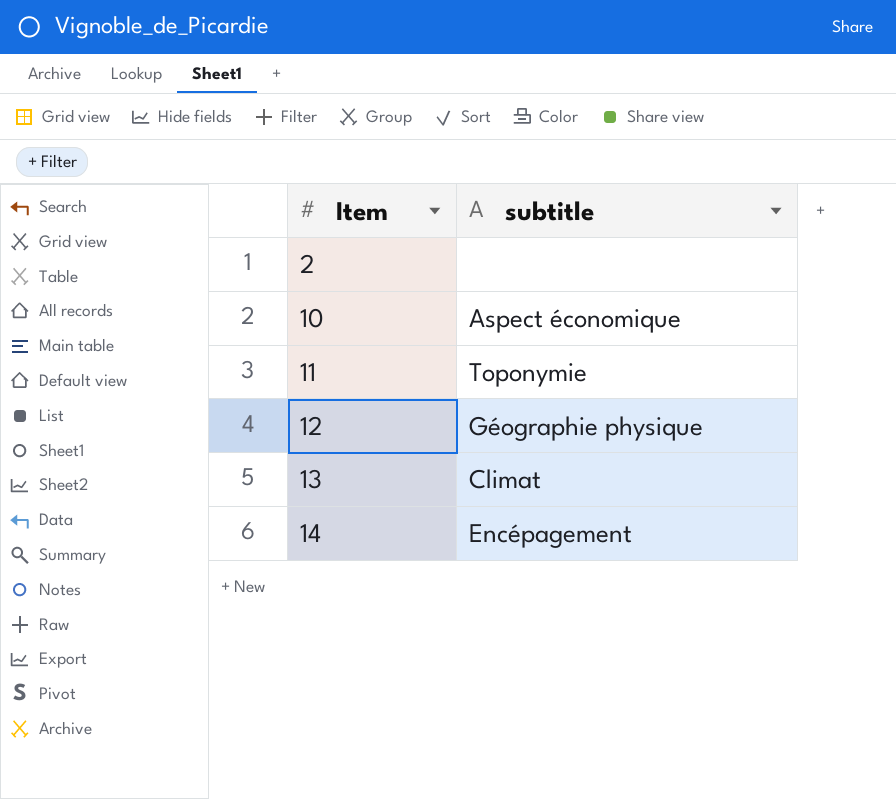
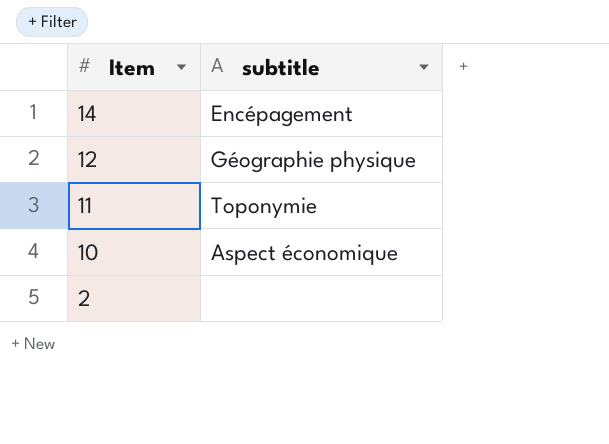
row order: Item ascending -> Item descending
row 13: Climat -> none

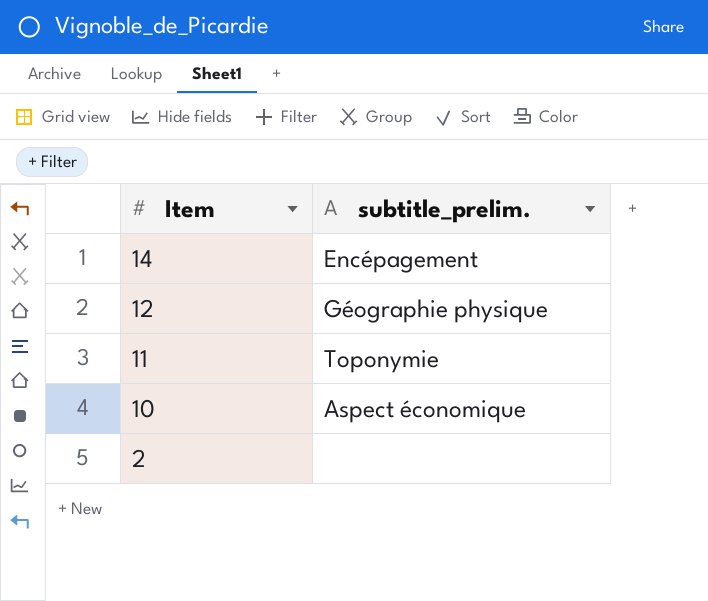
column name: subtitle -> subtitle_prelim.

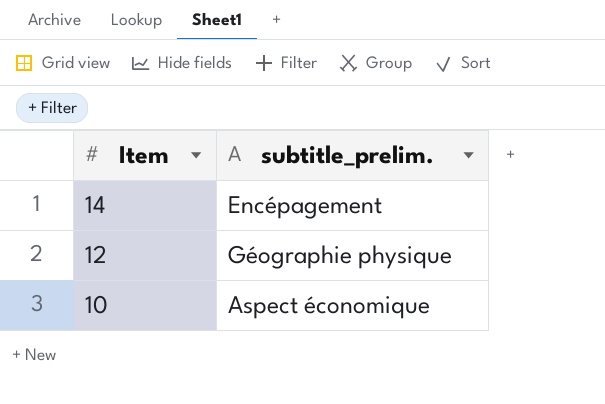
row 11: Toponymie -> none
row 2: none -> none

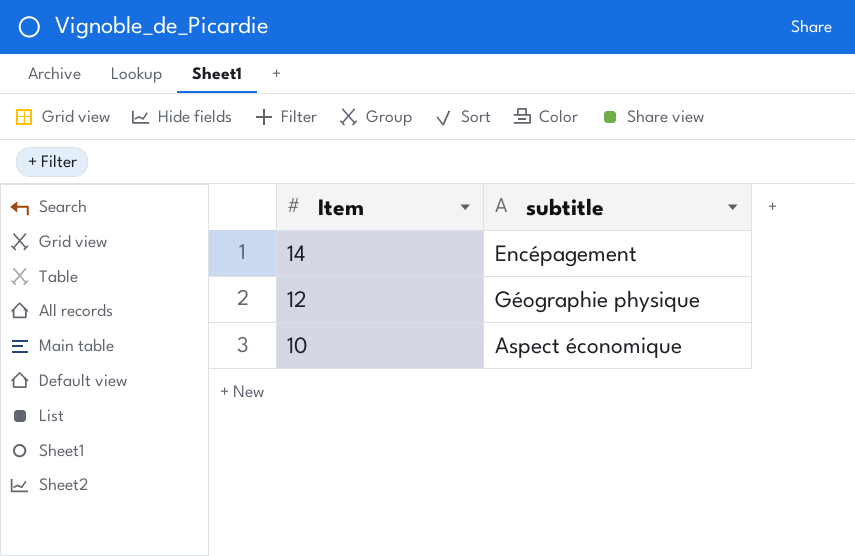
column name: subtitle_prelim. -> subtitle

